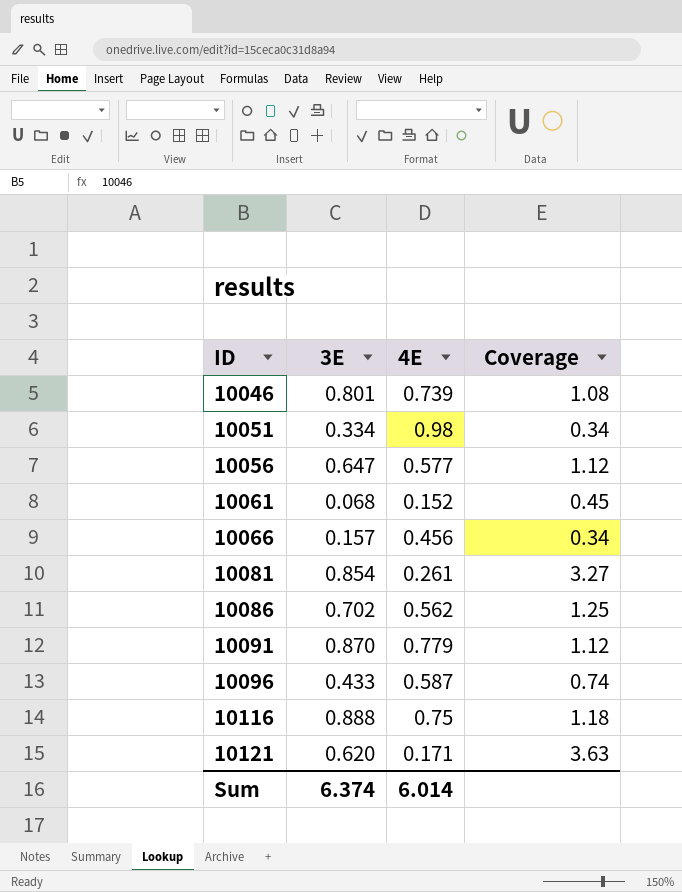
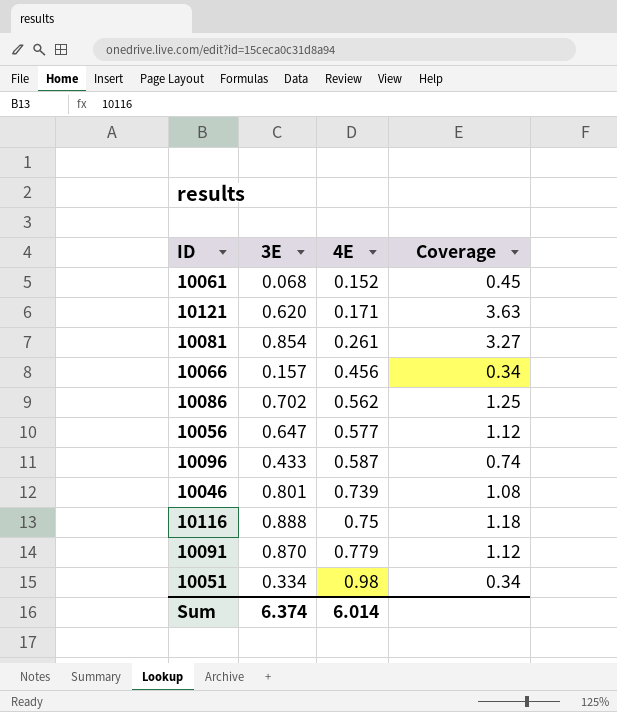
row order: ID ascending -> 4E ascending

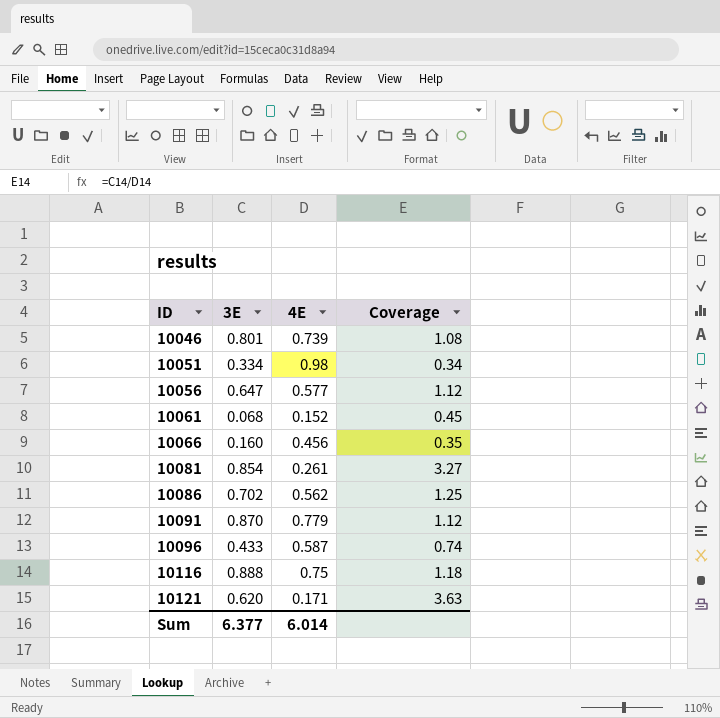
row order: 4E ascending -> ID ascending
10066 | 3E: 0.157 -> 0.160
10066 | Coverage: 0.34 -> 0.35
Sum | 3E: 6.374 -> 6.377

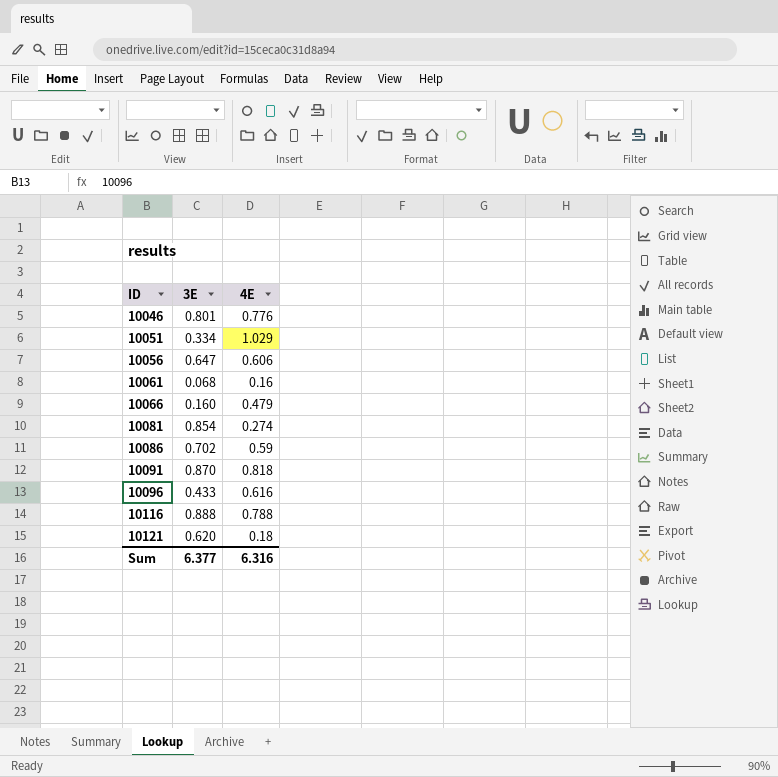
column Coverage | formula: [3E] / [4E] -> none
10046 | 4E: 0.739 -> 0.776
10051 | 4E: 0.98 -> 1.029
10056 | 4E: 0.577 -> 0.606
10061 | 4E: 0.152 -> 0.16
10066 | 4E: 0.456 -> 0.479
10081 | 4E: 0.261 -> 0.274
10086 | 4E: 0.562 -> 0.59
10091 | 4E: 0.779 -> 0.818
10096 | 4E: 0.587 -> 0.616
10116 | 4E: 0.75 -> 0.788
10121 | 4E: 0.171 -> 0.18
Sum | 4E: 6.014 -> 6.316

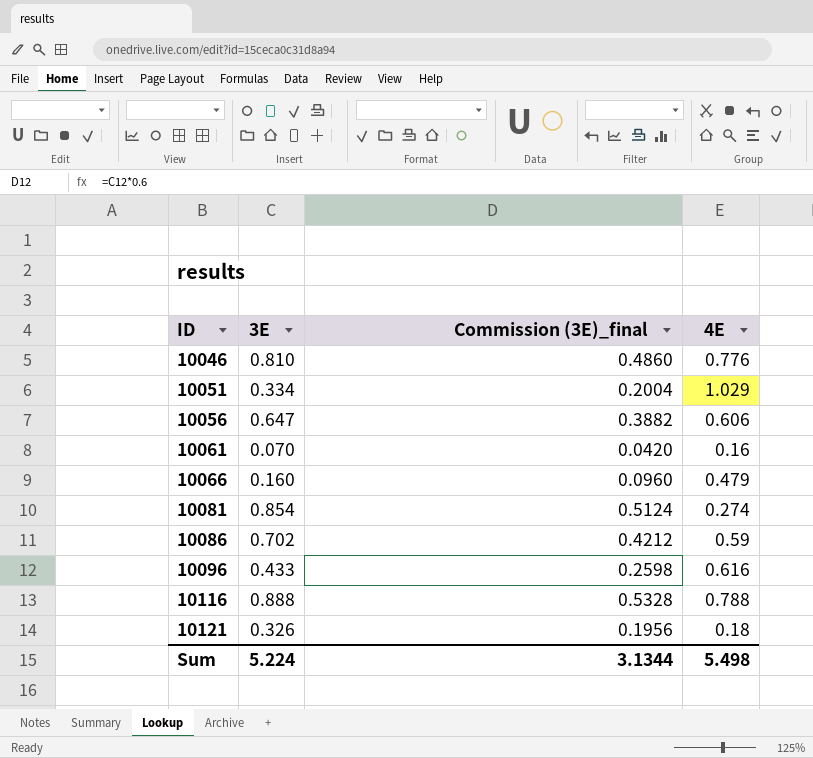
column Commission (3E)_final | formula: none -> [3E] * 0.6
row 10091: 0.870 | 0.818 -> none
10046 | 3E: 0.801 -> 0.810
10061 | 3E: 0.068 -> 0.070
10121 | 3E: 0.620 -> 0.326
Sum | 3E: 6.377 -> 5.224
Sum | 4E: 6.316 -> 5.498

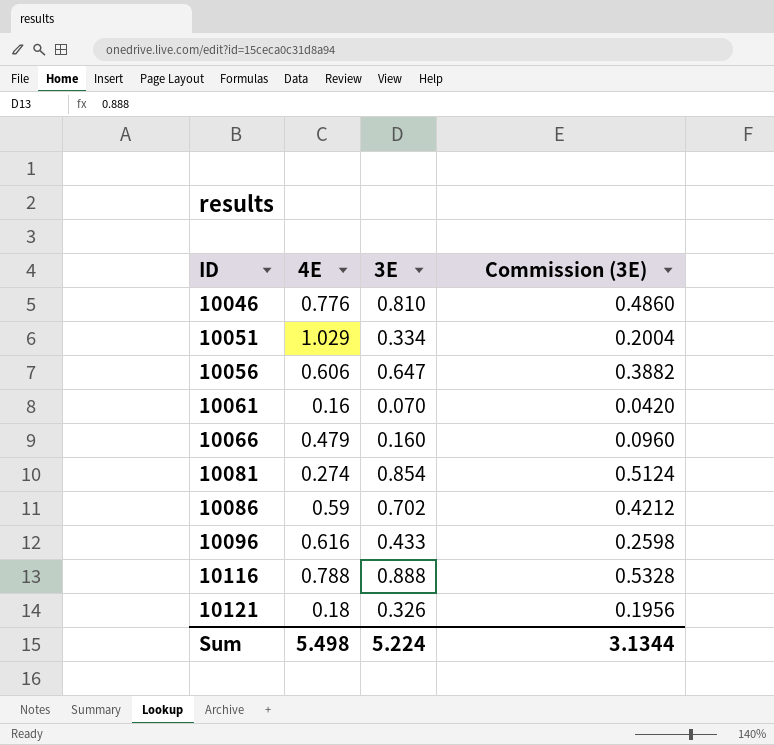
column 4E | position: 4 -> 2
column name: Commission (3E)_final -> Commission (3E)

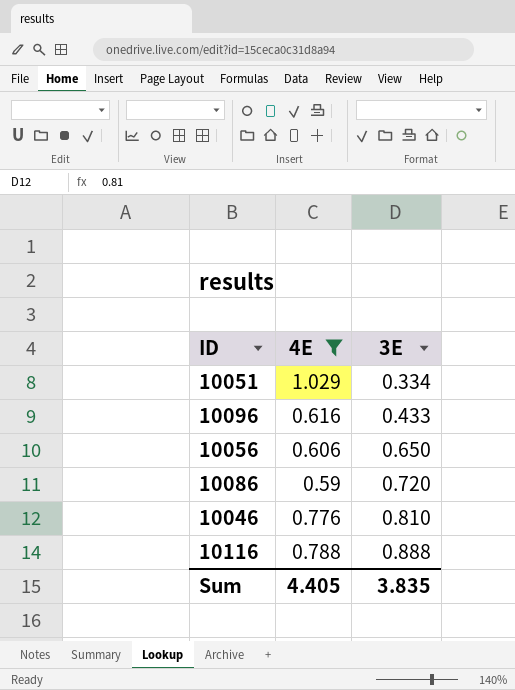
filter: none -> 4E >= 0.59
row order: ID ascending -> 3E ascending
column Commission (3E) | formula: [3E] * 0.6 -> none
10056 | 3E: 0.647 -> 0.650
10086 | 3E: 0.702 -> 0.720
Sum | 4E: 5.498 -> 4.405
Sum | 3E: 5.224 -> 3.835

